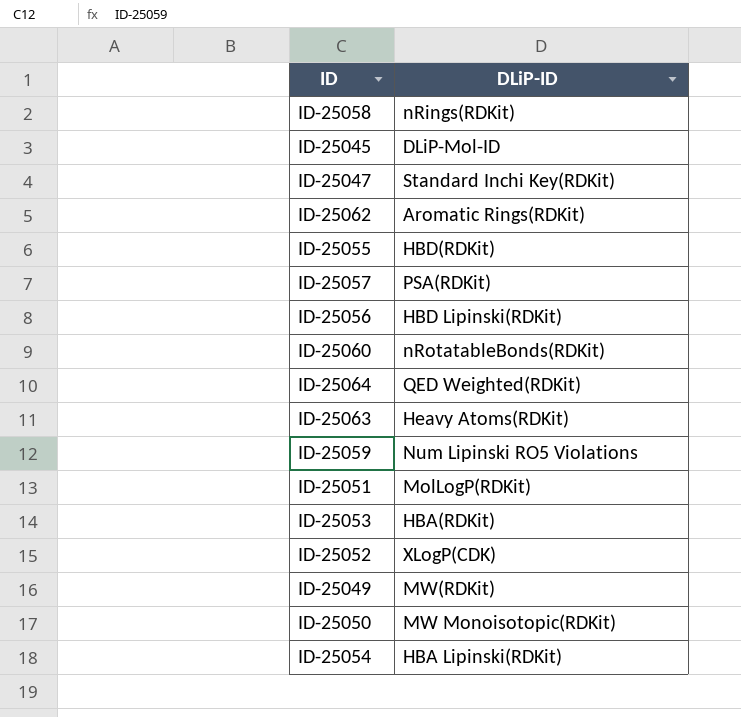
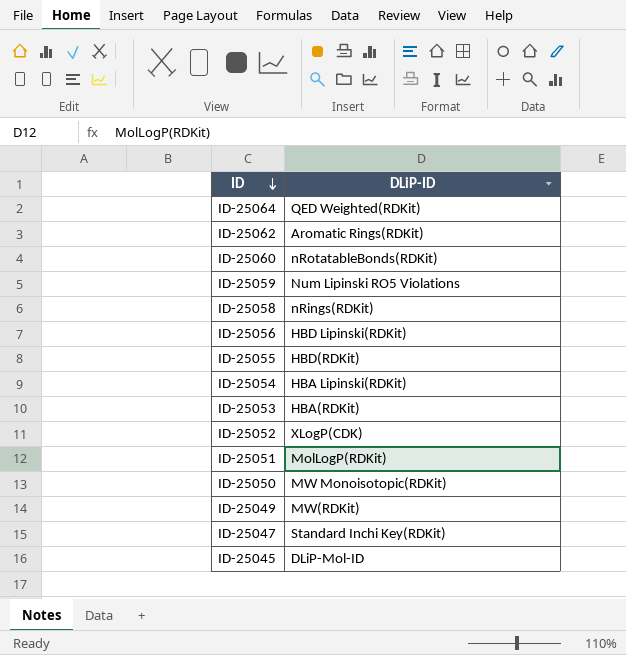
row order: none -> ID descending
row ID-25057: PSA(RDKit) -> none
row ID-25063: Heavy Atoms(RDKit) -> none

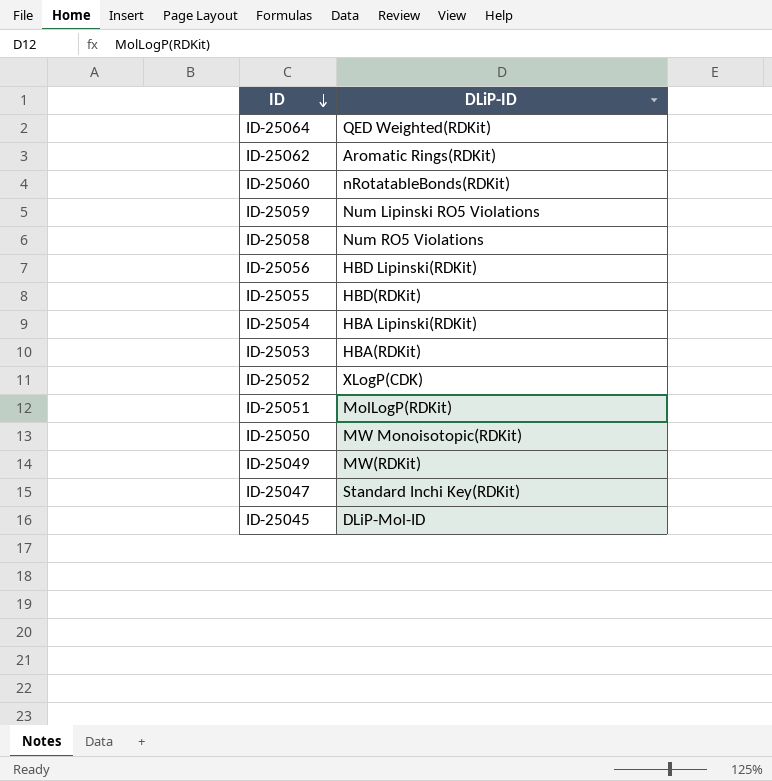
ID-25058 | DLiP-ID: nRings(RDKit) -> Num RO5 Violations

